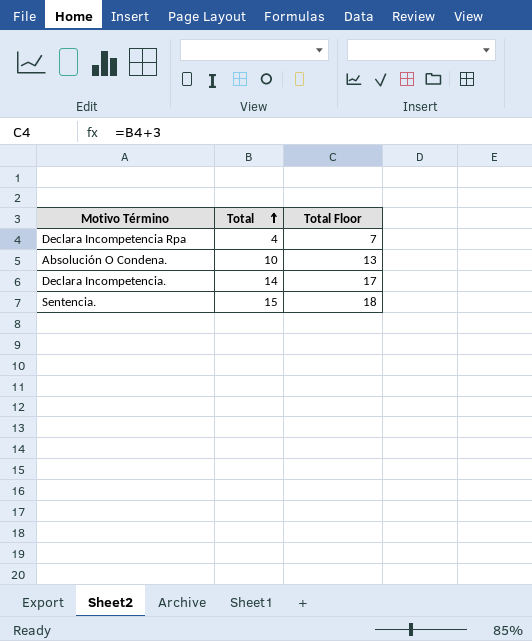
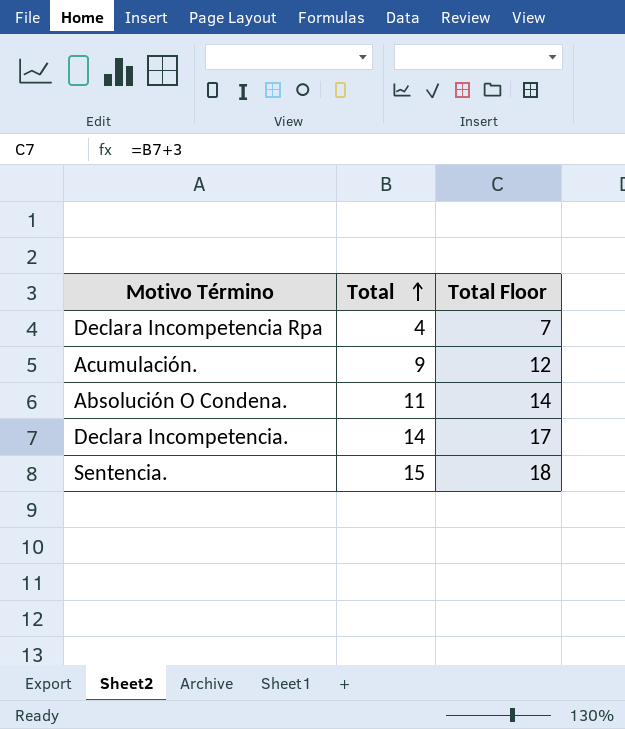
row Acumulación.: none -> 9 | 12
Absolución O Condena. | Total: 10 -> 11
Absolución O Condena. | Total Floor: 13 -> 14

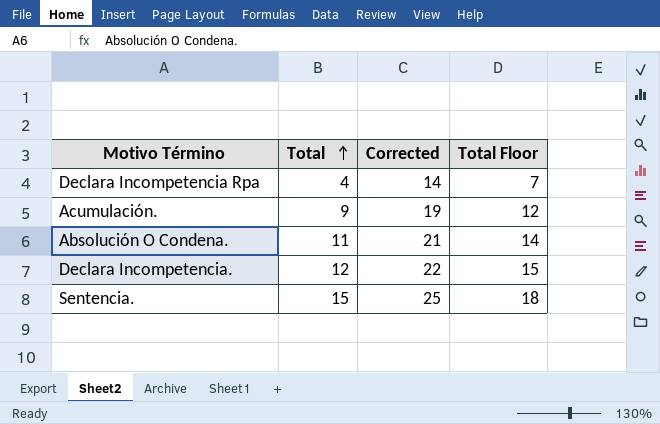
column Corrected | formula: none -> [Total] + 10
Declara Incompetencia. | Total: 14 -> 12
Declara Incompetencia. | Total Floor: 17 -> 15

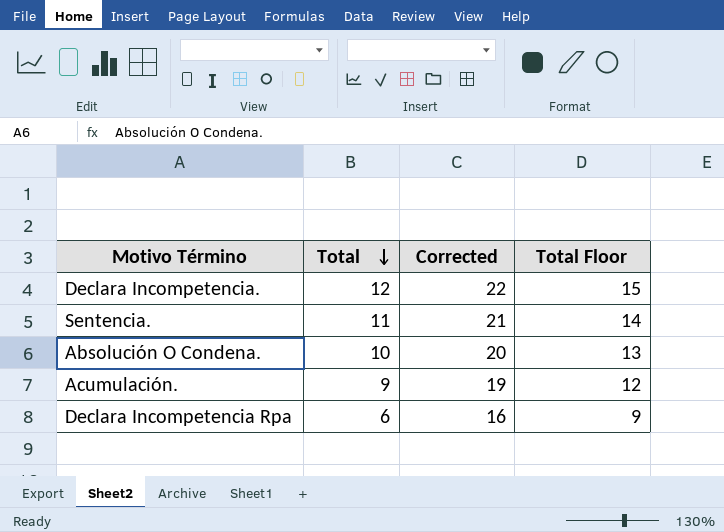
row order: Total ascending -> Total descending
Sentencia. | Total: 15 -> 11
Sentencia. | Corrected: 25 -> 21
Sentencia. | Total Floor: 18 -> 14
Absolución O Condena. | Total: 11 -> 10
Absolución O Condena. | Corrected: 21 -> 20
Absolución O Condena. | Total Floor: 14 -> 13
Declara Incompetencia Rpa | Total: 4 -> 6
Declara Incompetencia Rpa | Corrected: 14 -> 16
Declara Incompetencia Rpa | Total Floor: 7 -> 9

